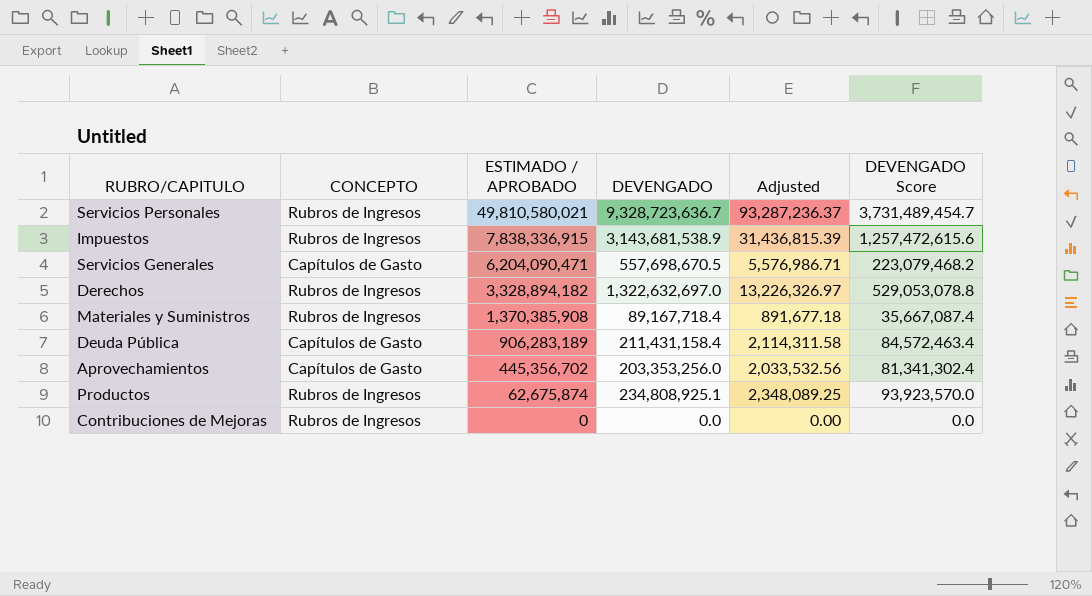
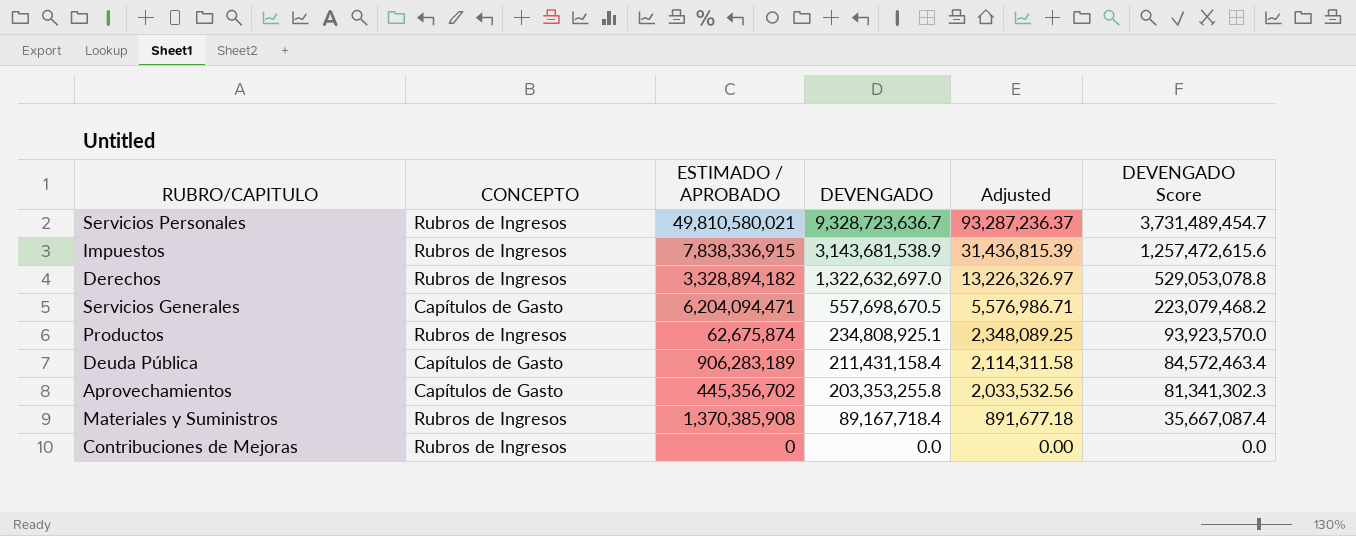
row order: ESTIMADO / APROBADO descending -> DEVENGADO descending
Servicios Generales | ESTIMADO / APROBADO: 6,204,090,471 -> 6,204,094,471
Aprovechamientos | DEVENGADO: 203,353,256.0 -> 203,353,255.8
Aprovechamientos | DEVENGADO Score: 81,341,302.4 -> 81,341,302.3

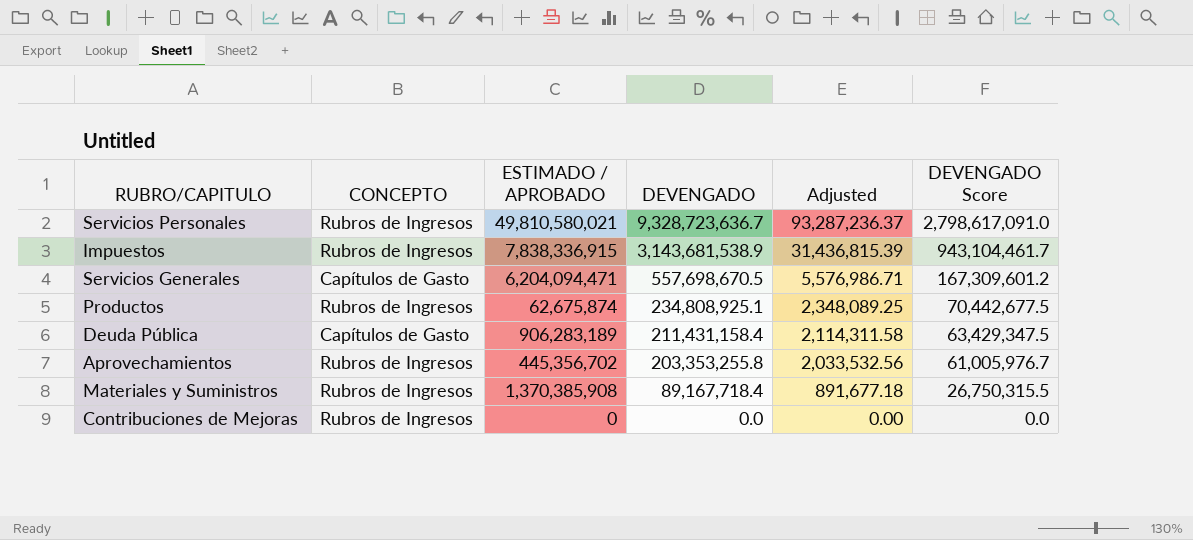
column DEVENGADO Score | formula: [DEVENGADO] * 0.4 -> [DEVENGADO] * 0.3
row Derechos: Rubros de Ingresos | 3,328,894,182 | 1,322,632,697.0 | 13,226,326.97 | 529,053,078.8 -> none
Aprovechamientos | CONCEPTO: Capítulos de Gasto -> Rubros de Ingresos

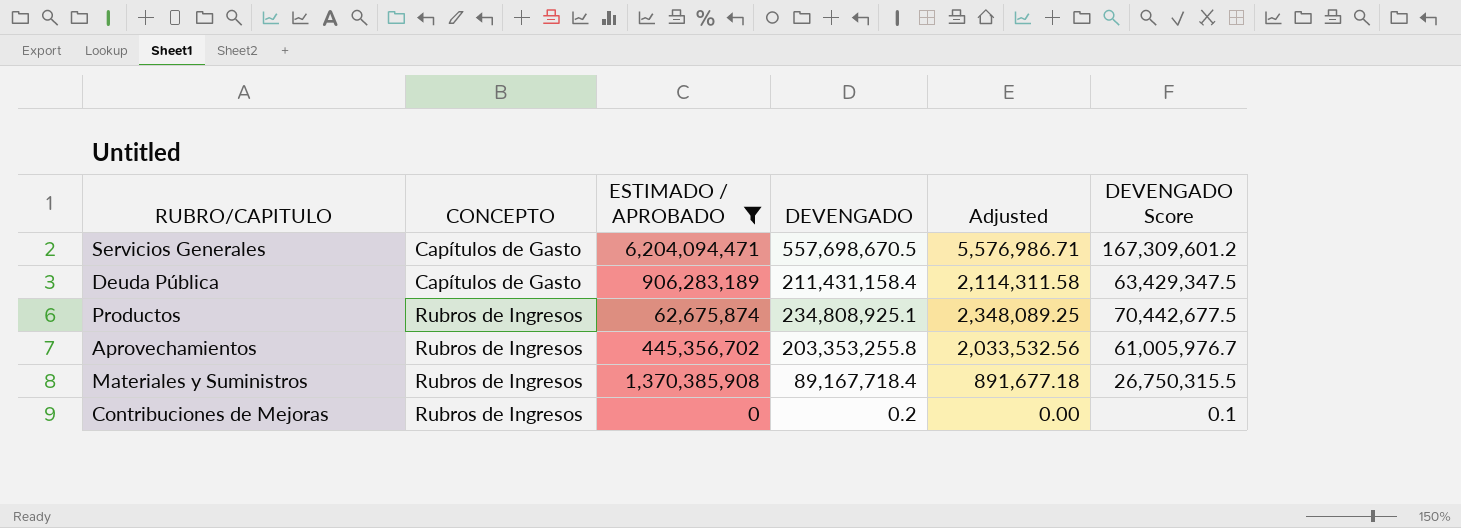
filter: none -> ESTIMADO / APROBADO <= 6,204,094,471
row order: DEVENGADO descending -> CONCEPTO ascending
Contribuciones de Mejoras | DEVENGADO: 0.0 -> 0.2
Contribuciones de Mejoras | DEVENGADO Score: 0.0 -> 0.1

